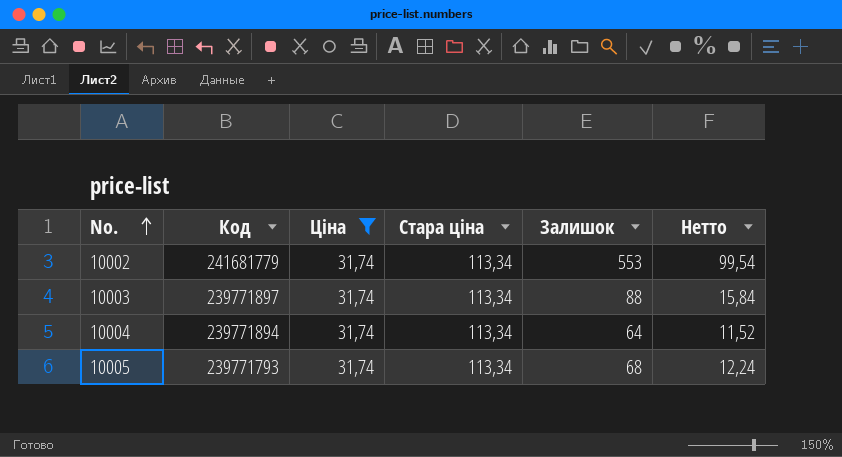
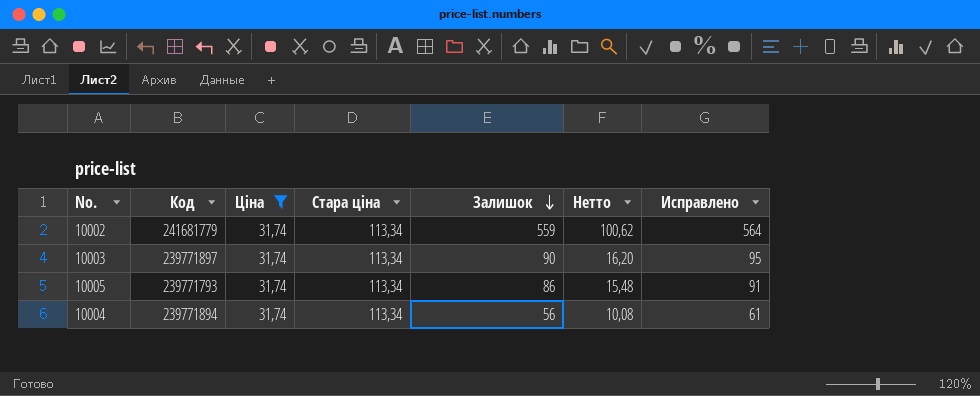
row order: No. ascending -> Залишок descending
column Исправлено | formula: none -> [Залишок] + 5
10002 | Залишок: 553 -> 559
10002 | Нетто: 99,54 -> 100,62
10003 | Залишок: 88 -> 90
10003 | Нетто: 15,84 -> 16,20
10005 | Залишок: 68 -> 86
10005 | Нетто: 12,24 -> 15,48
10004 | Залишок: 64 -> 56
10004 | Нетто: 11,52 -> 10,08

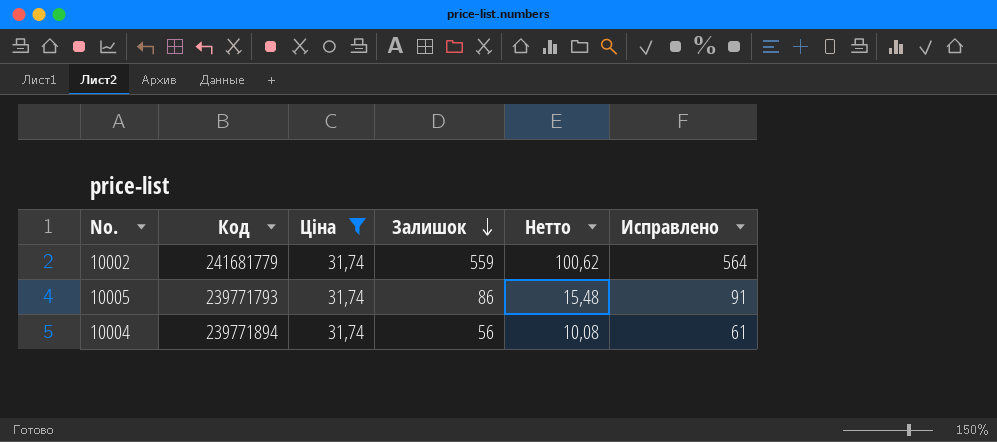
column Стара ціна | position: 4 -> none
row 10003: 239771897 | 31,74 | 113,34 | 90 | 16,20 | 95 -> none

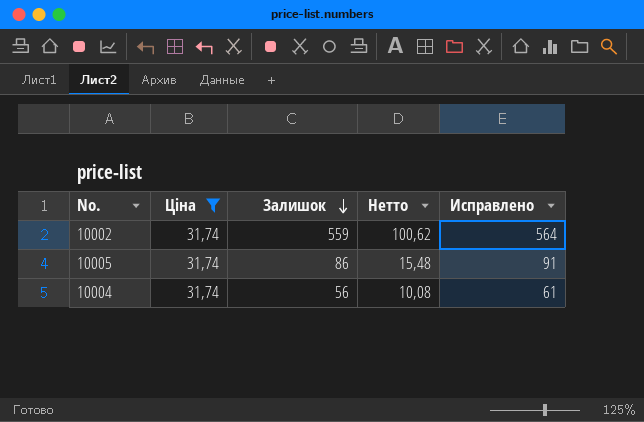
column Код | position: 2 -> none

